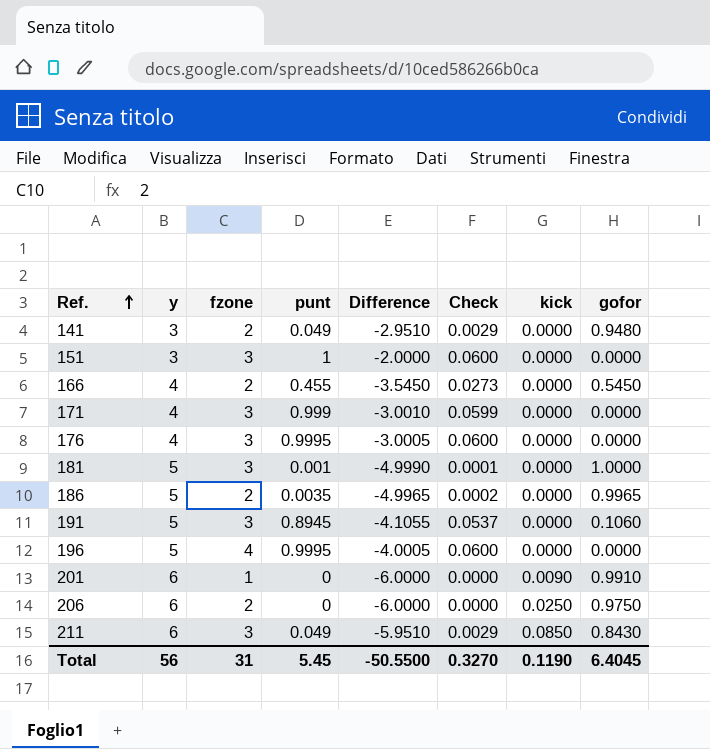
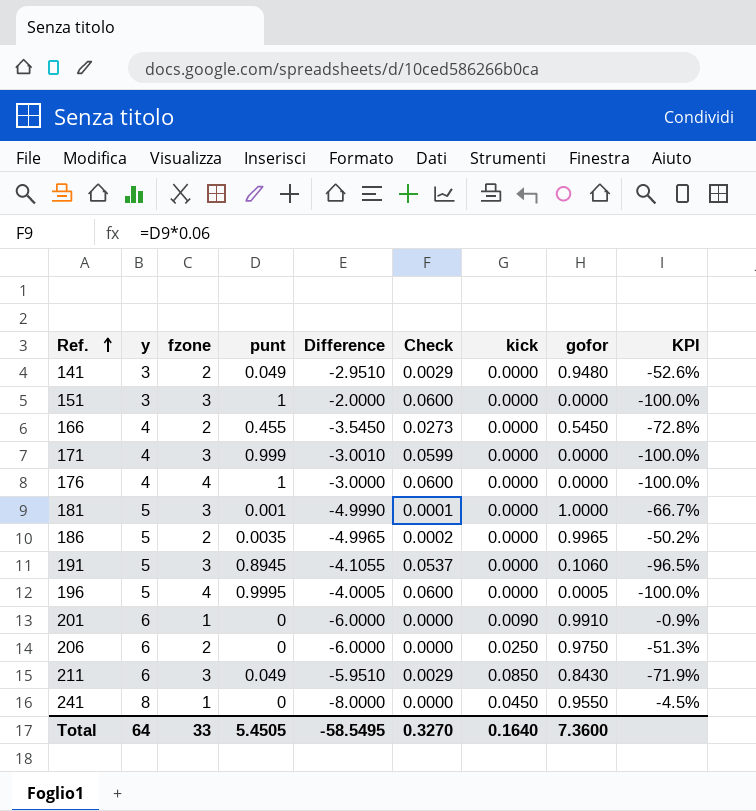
column KPI | formula: none -> ([gofor] - [fzone]) / [fzone]
176 | fzone: 3 -> 4
176 | punt: 0.9995 -> 1
176 | Difference: -3.0005 -> -3.0000
196 | gofor: 0.0000 -> 0.0005
row 241: none -> 8 | 1 | 0 | -8.0000 | 0.0000 | 0.0450 | 0.9550 | -4.5%
Total | y: 56 -> 64
Total | fzone: 31 -> 33
Total | punt: 5.45 -> 5.4505
Total | Difference: -50.5500 -> -58.5495
Total | kick: 0.1190 -> 0.1640
Total | gofor: 6.4045 -> 7.3600

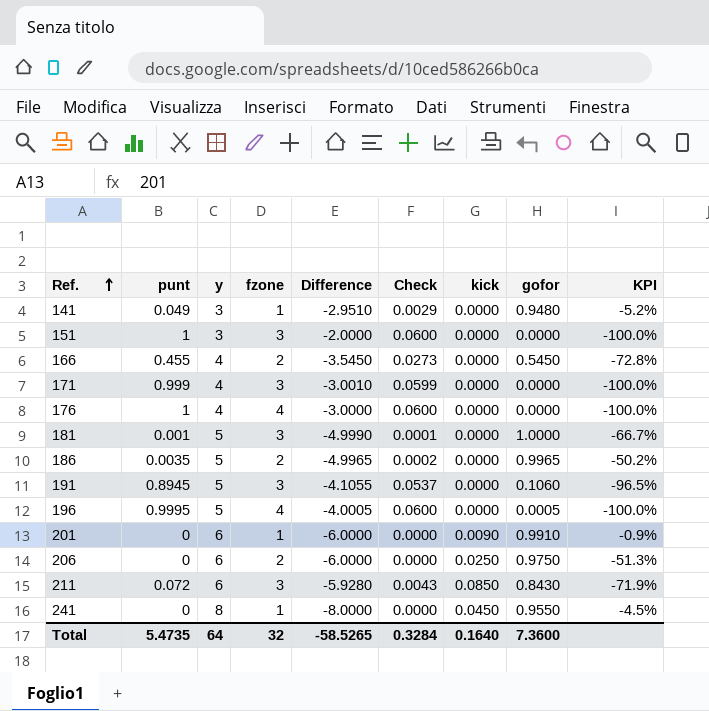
column punt | position: 4 -> 2
141 | fzone: 2 -> 1
141 | KPI: -52.6% -> -5.2%
211 | punt: 0.049 -> 0.072
211 | Difference: -5.9510 -> -5.9280
211 | Check: 0.0029 -> 0.0043
Total | punt: 5.4505 -> 5.4735
Total | fzone: 33 -> 32
Total | Difference: -58.5495 -> -58.5265
Total | Check: 0.3270 -> 0.3284

